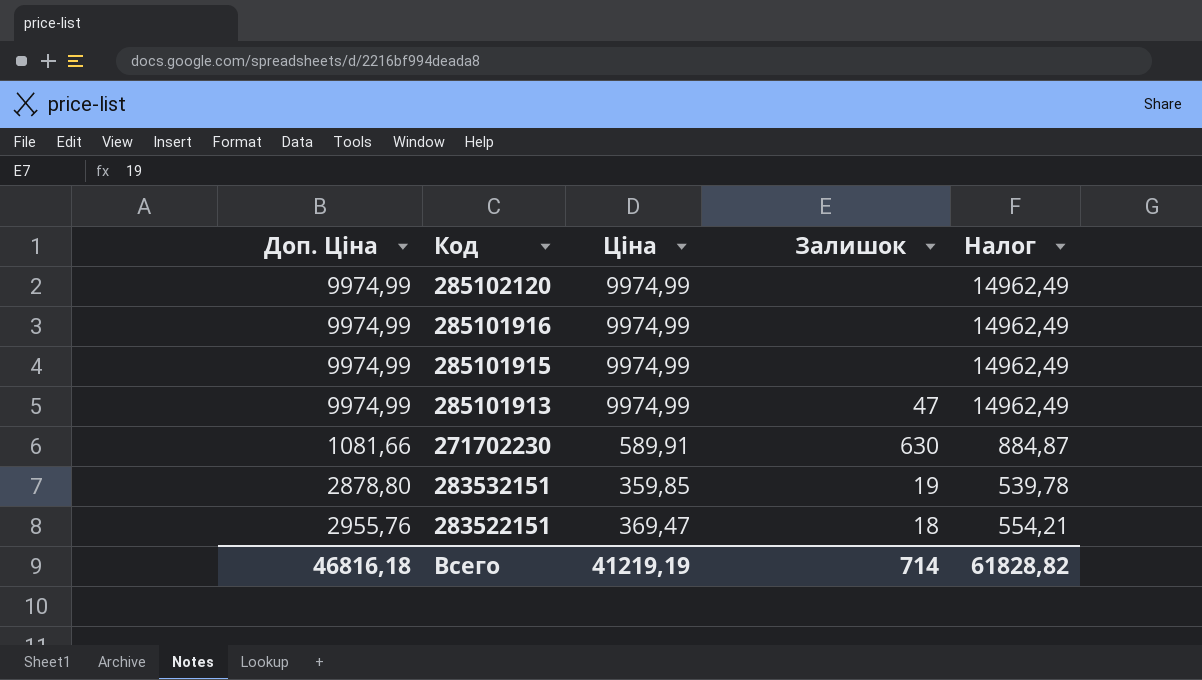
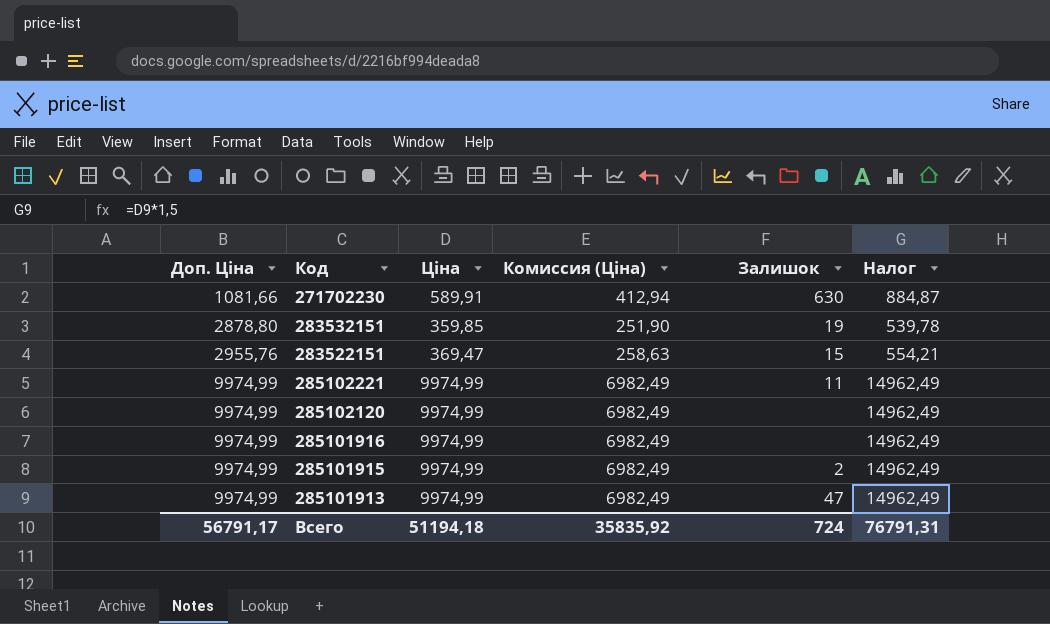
row order: none -> Доп. Ціна ascending
column Комиссия (Ціна) | formula: none -> [Ціна] * 0,7
283522151 | Залишок: 18 -> 15
row 285102221: none -> 9974,99 | 9974,99 | 6982,49 | 11 | 14962,49
285101915 | Залишок: none -> 2
Всего | Доп. Ціна: 46816,18 -> 56791,17
Всего | Ціна: 41219,19 -> 51194,18
Всего | Залишок: 714 -> 724
Всего | Налог: 61828,82 -> 76791,31

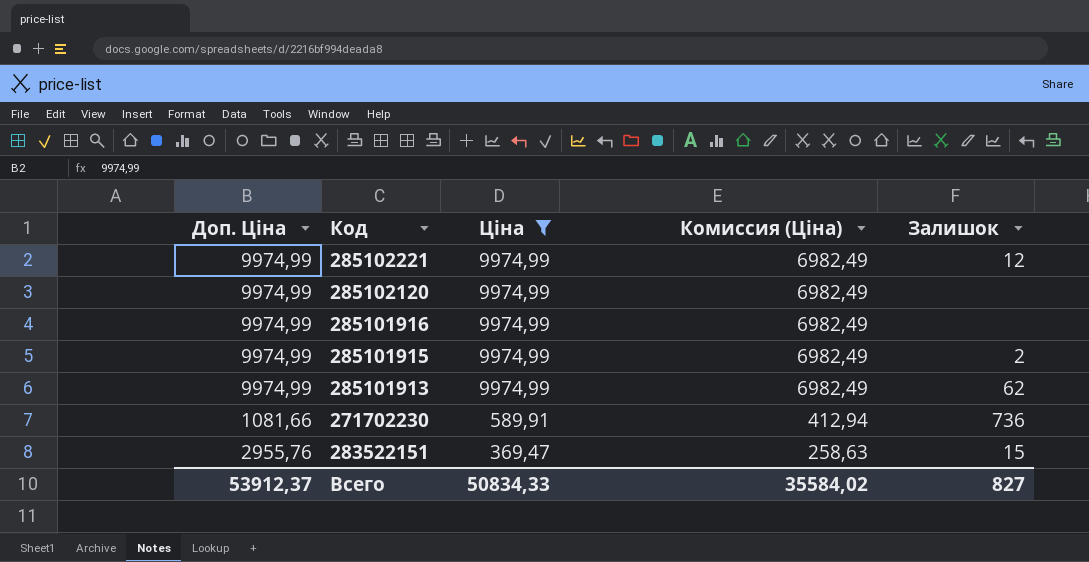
filter: none -> Ціна != 359,85
row order: Доп. Ціна ascending -> Ціна descending
column Налог | formula: [Ціна] * 1,5 -> none
285102221 | Залишок: 11 -> 12
285101913 | Залишок: 47 -> 62
271702230 | Залишок: 630 -> 736
Всего | Доп. Ціна: 56791,17 -> 53912,37
Всего | Ціна: 51194,18 -> 50834,33
Всего | Комиссия (Ціна): 35835,92 -> 35584,02
Всего | Залишок: 724 -> 827

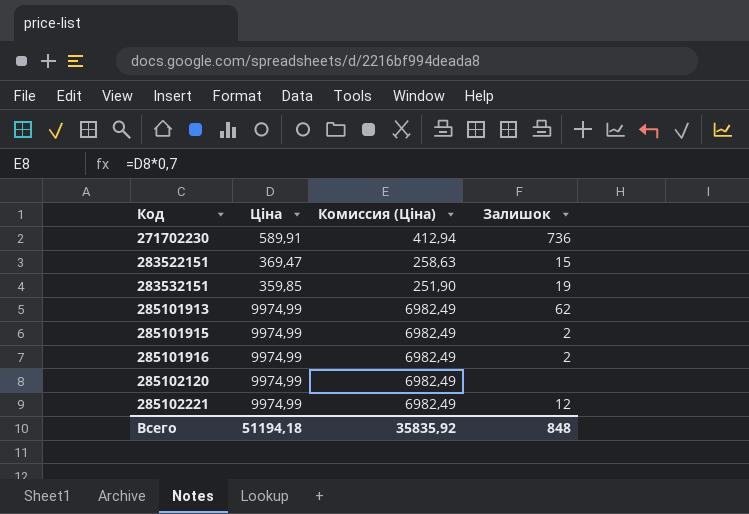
filter: Ціна != 359,85 -> none
row order: Ціна descending -> Код ascending
column Доп. Ціна | position: 1 -> none
285101916 | Залишок: none -> 2
Всего | Ціна: 50834,33 -> 51194,18
Всего | Комиссия (Ціна): 35584,02 -> 35835,92
Всего | Залишок: 827 -> 848

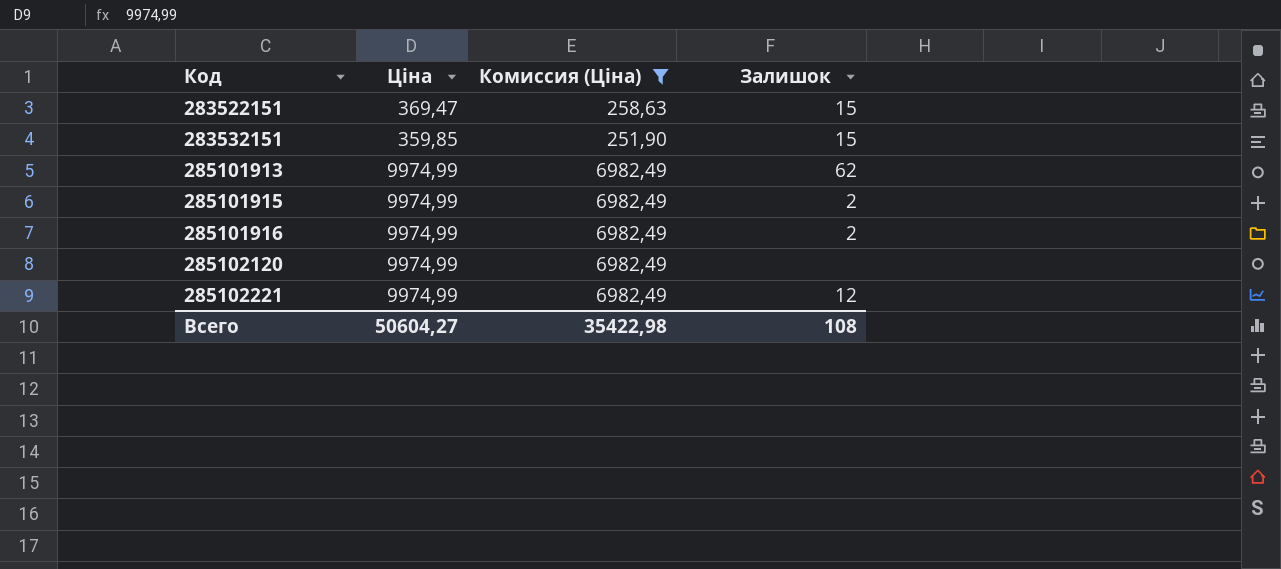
filter: none -> Комиссия (Ціна) != 412,94
283532151 | Залишок: 19 -> 15
Всего | Ціна: 51194,18 -> 50604,27
Всего | Комиссия (Ціна): 35835,92 -> 35422,98
Всего | Залишок: 848 -> 108

